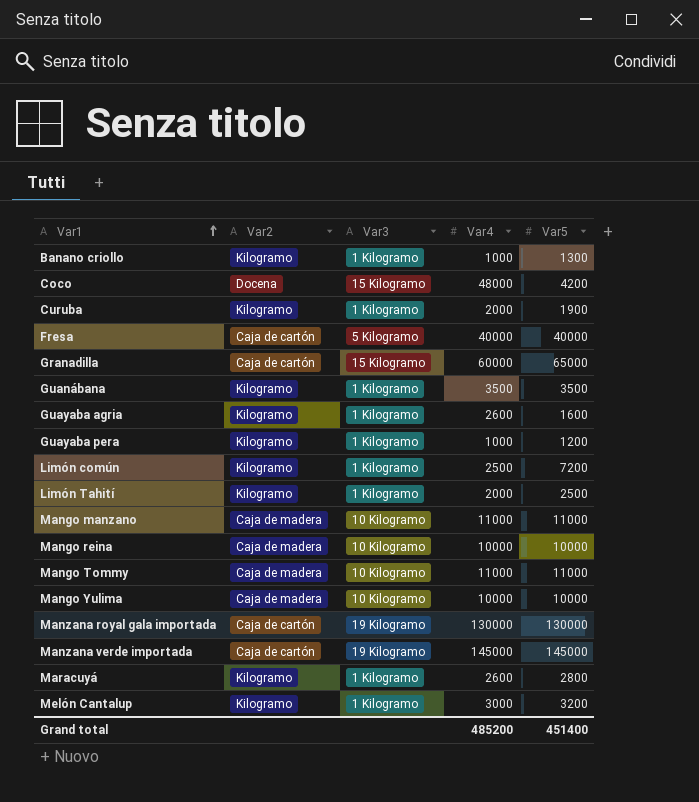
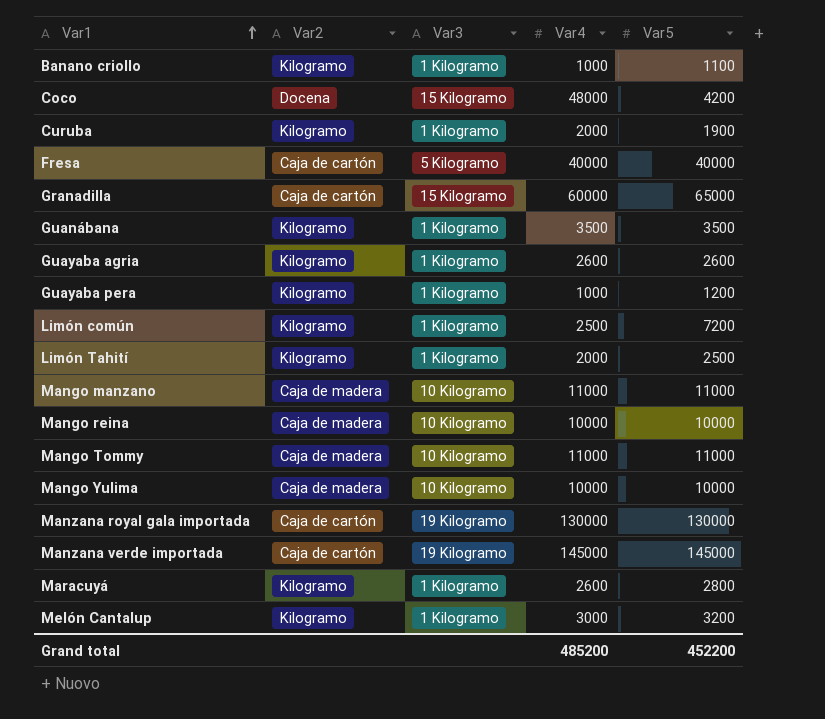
Banano criollo | Var5: 1300 -> 1100
Guayaba agria | Var5: 1600 -> 2600
Grand total | Var5: 451400 -> 452200

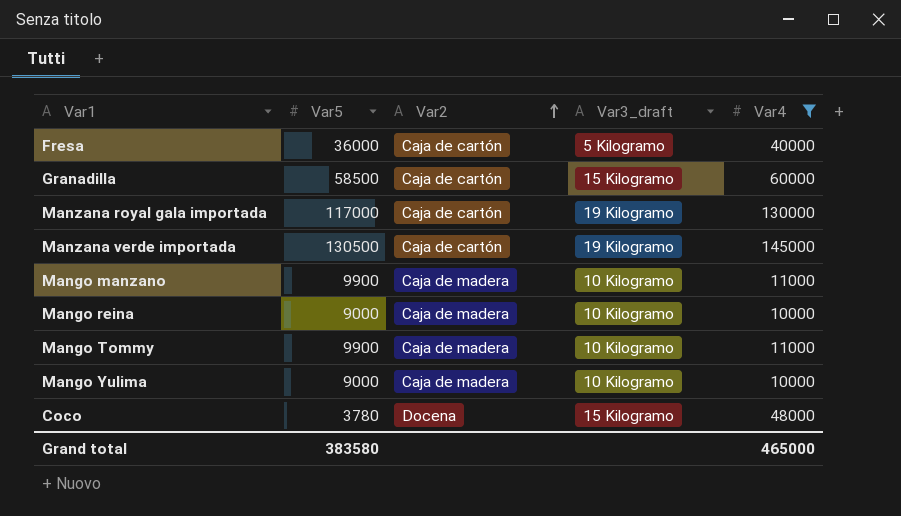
filter: none -> Var4 >= 10000
row order: Var1 ascending -> Var2 ascending
column Var5 | position: 5 -> 2
column name: Var3 -> Var3_draft
Fresa | Var5: 40000 -> 36000
Granadilla | Var5: 65000 -> 58500
Manzana royal gala importada | Var5: 130000 -> 117000
Manzana verde importada | Var5: 145000 -> 130500
Mango manzano | Var5: 11000 -> 9900
Mango reina | Var5: 10000 -> 9000
Mango Tommy | Var5: 11000 -> 9900
Mango Yulima | Var5: 10000 -> 9000
Coco | Var5: 4200 -> 3780
Grand total | Var5: 452200 -> 383580
Grand total | Var4: 485200 -> 465000

